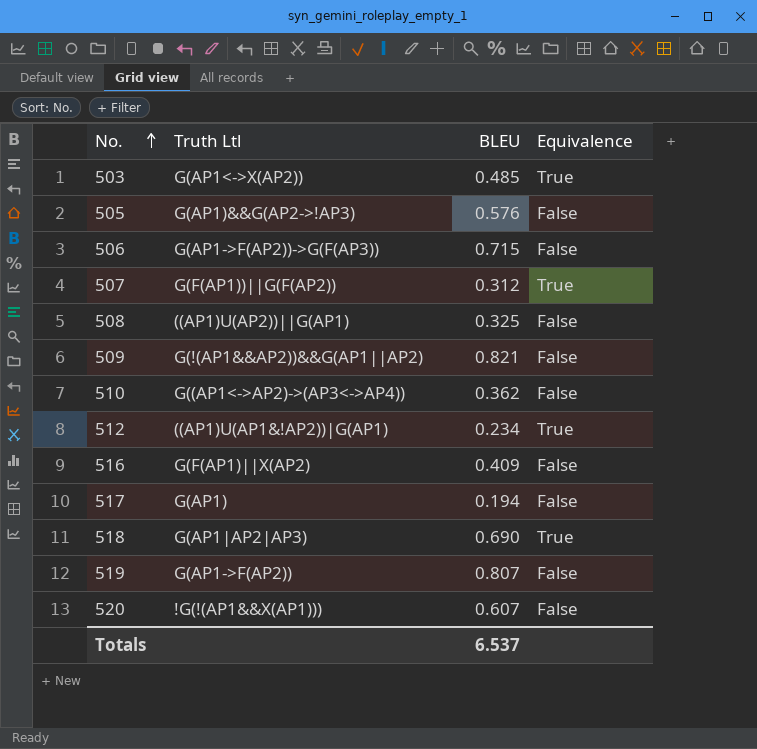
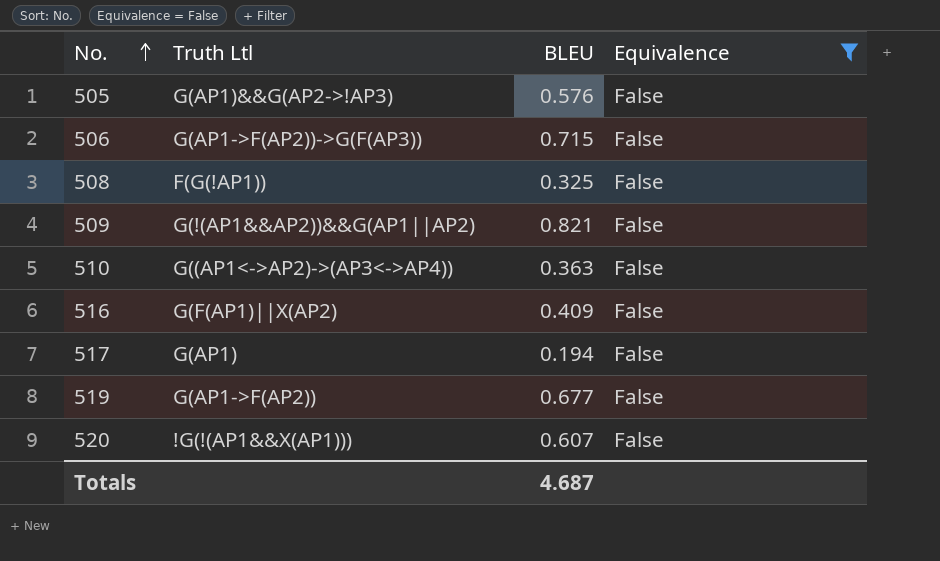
filter: none -> Equivalence = False
508 | Truth Ltl: ((AP1)U(AP2))||G(AP1) -> F(G(!AP1))
510 | BLEU: 0.362 -> 0.363
519 | BLEU: 0.807 -> 0.677
Totals | BLEU: 6.537 -> 4.687

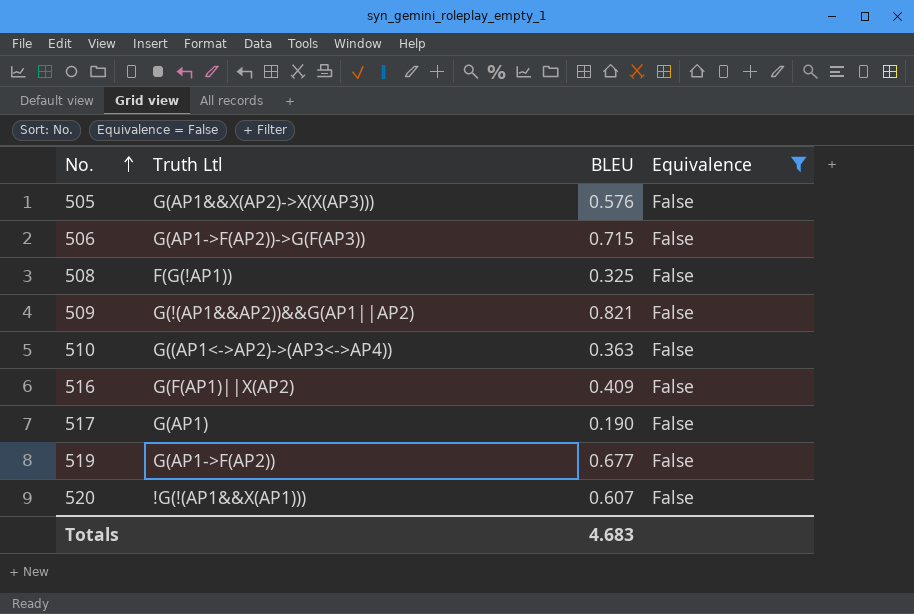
505 | Truth Ltl: G(AP1)&&G(AP2->!AP3) -> G(AP1&&X(AP2)->X(X(AP3)))
517 | BLEU: 0.194 -> 0.190
Totals | BLEU: 4.687 -> 4.683

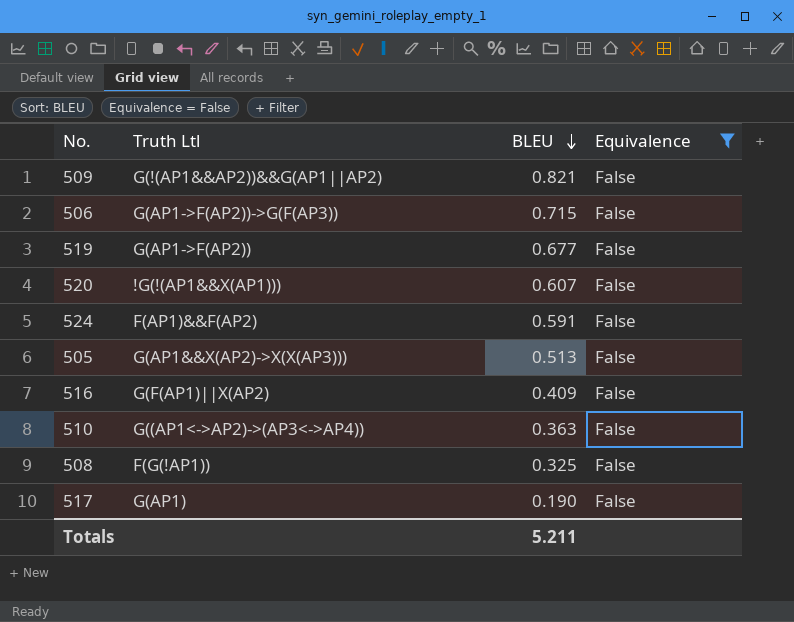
row order: No. ascending -> BLEU descending
row 524: none -> F(AP1)&&F(AP2) | 0.591 | False
505 | BLEU: 0.576 -> 0.513
Totals | BLEU: 4.683 -> 5.211

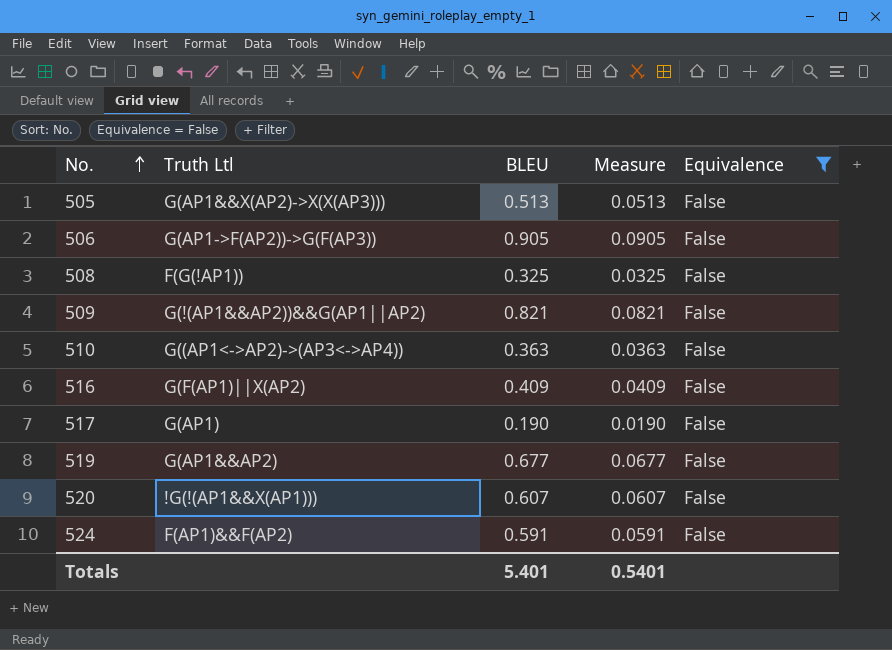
row order: BLEU descending -> No. ascending
column Measure | formula: none -> [BLEU] * 0.1
506 | BLEU: 0.715 -> 0.905
519 | Truth Ltl: G(AP1->F(AP2)) -> G(AP1&&AP2)
Totals | BLEU: 5.211 -> 5.401

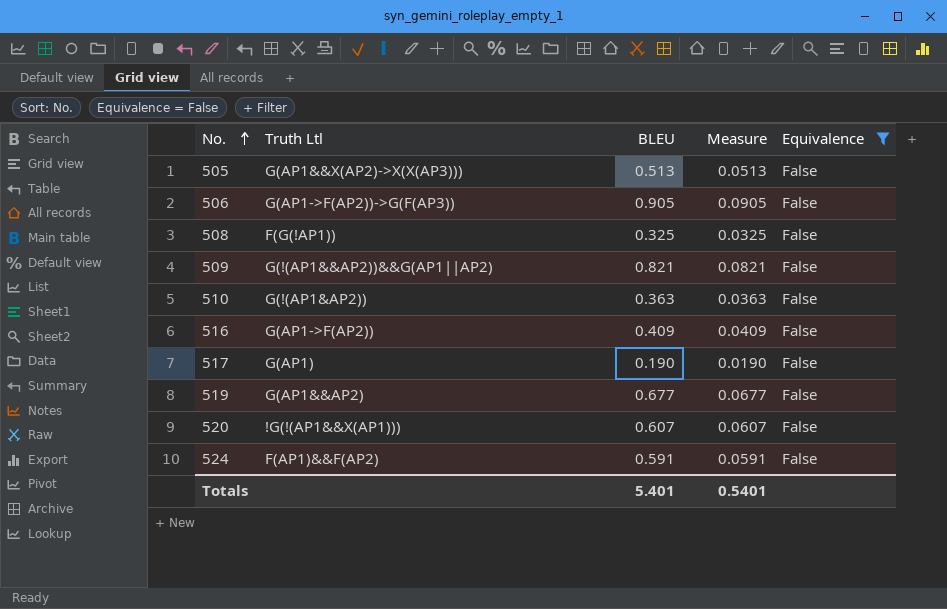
510 | Truth Ltl: G((AP1<->AP2)->(AP3<->AP4)) -> G(!(AP1&AP2))
516 | Truth Ltl: G(F(AP1)||X(AP2) -> G(AP1->F(AP2))

